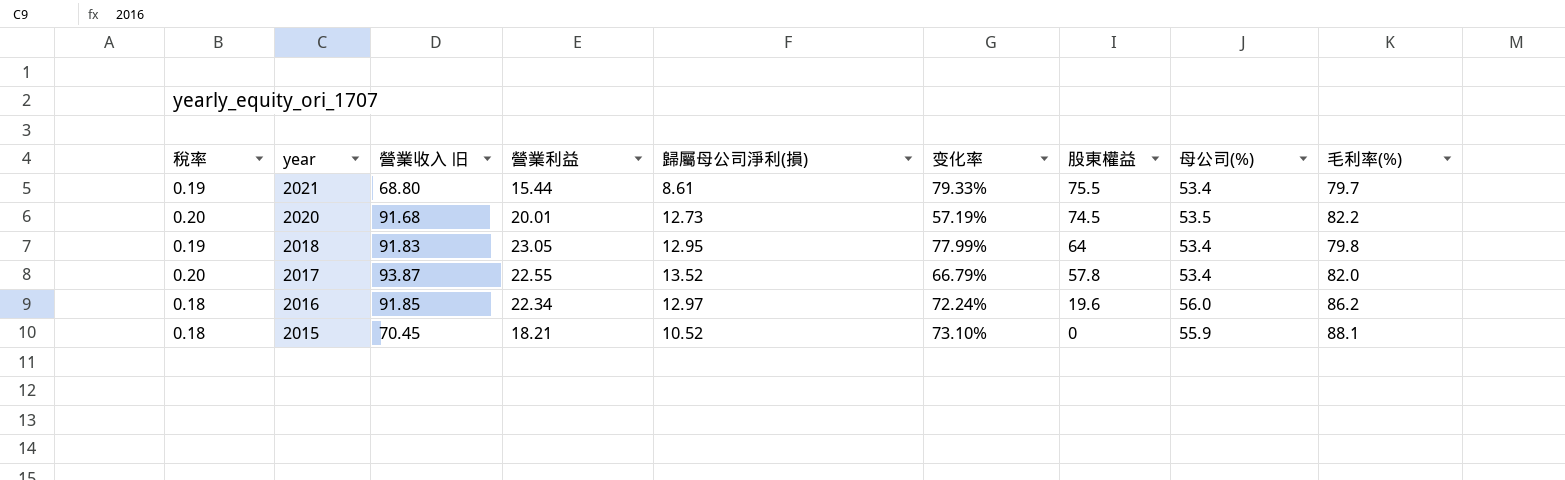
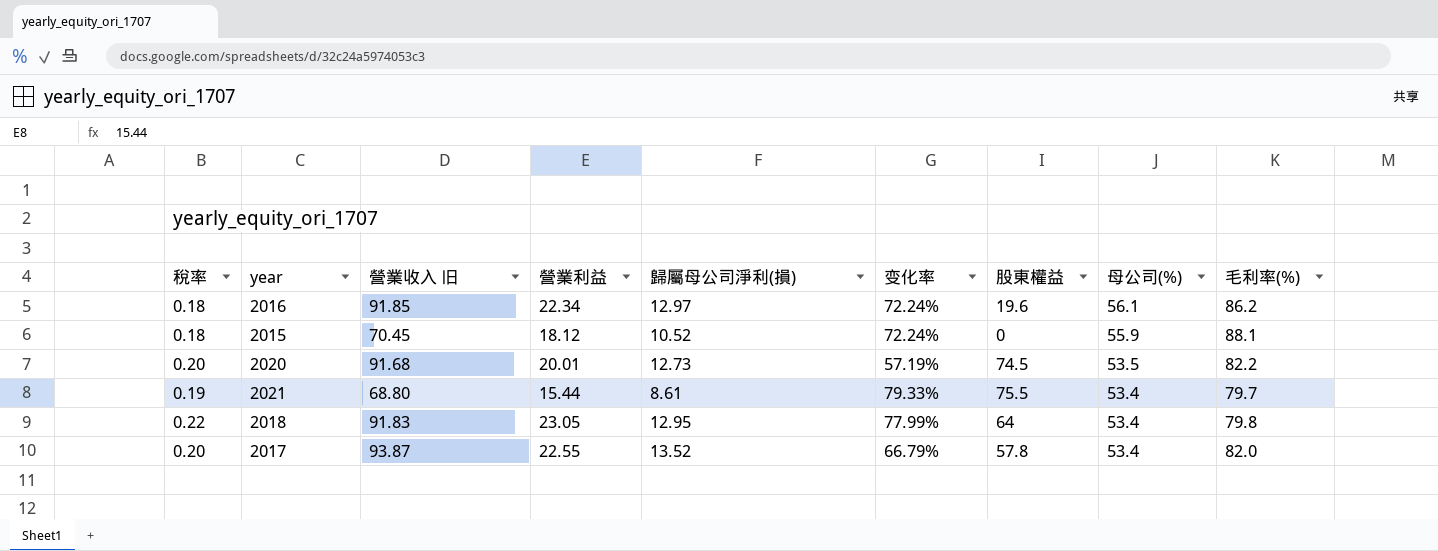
row order: year descending -> 母公司(%) descending
2016 | 母公司(%): 56.0 -> 56.1
2015 | 營業利益: 18.21 -> 18.12
2015 | 变化率: 73.10% -> 72.24%
2018 | 稅率: 0.19 -> 0.22

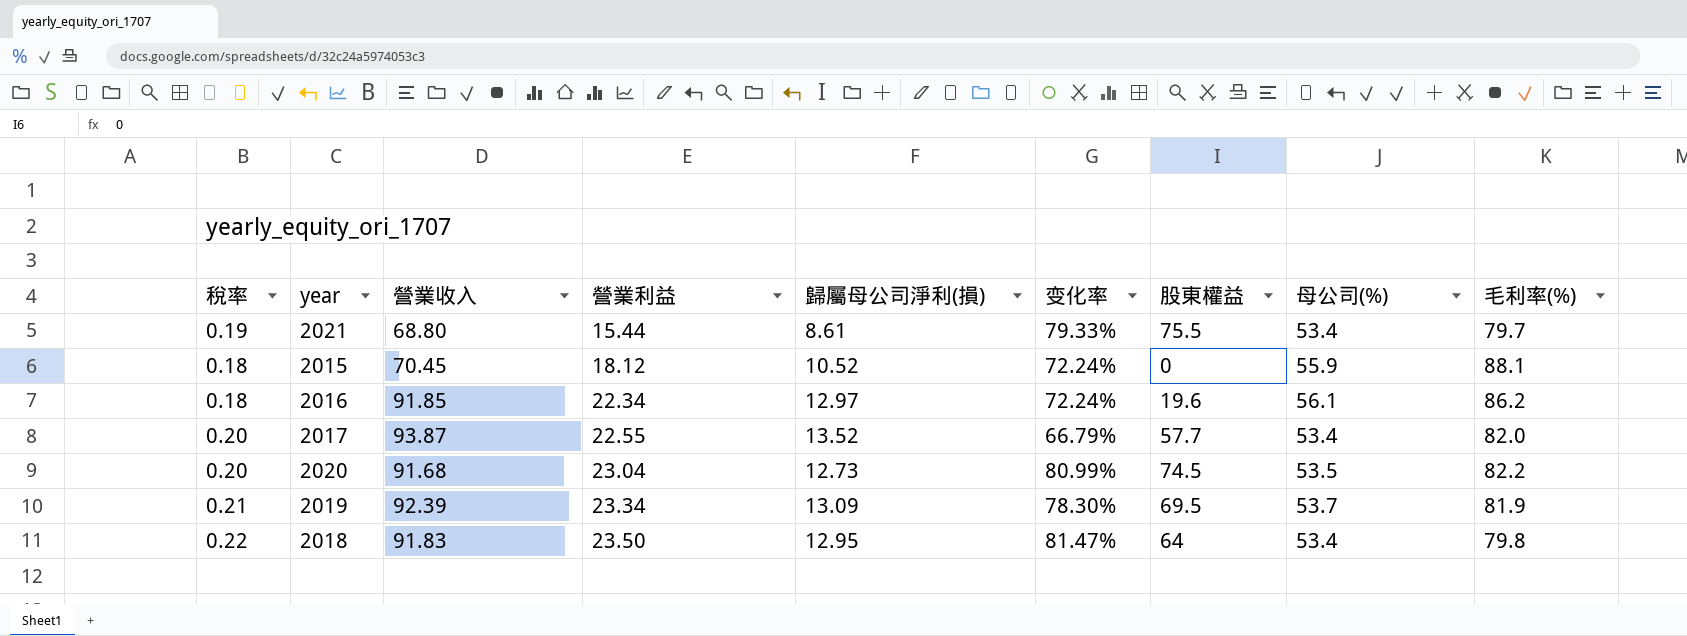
row order: 母公司(%) descending -> 營業利益 ascending
column name: 營業收入 旧 -> 營業收入
2017 | 股東權益: 57.8 -> 57.7
2020 | 營業利益: 20.01 -> 23.04
2020 | 变化率: 57.19% -> 80.99%
row 2019: none -> 0.21 | 92.39 | 23.34 | 13.09 | 78.30% | 69.5 | 53.7 | 81.9
2018 | 營業利益: 23.05 -> 23.50
2018 | 变化率: 77.99% -> 81.47%

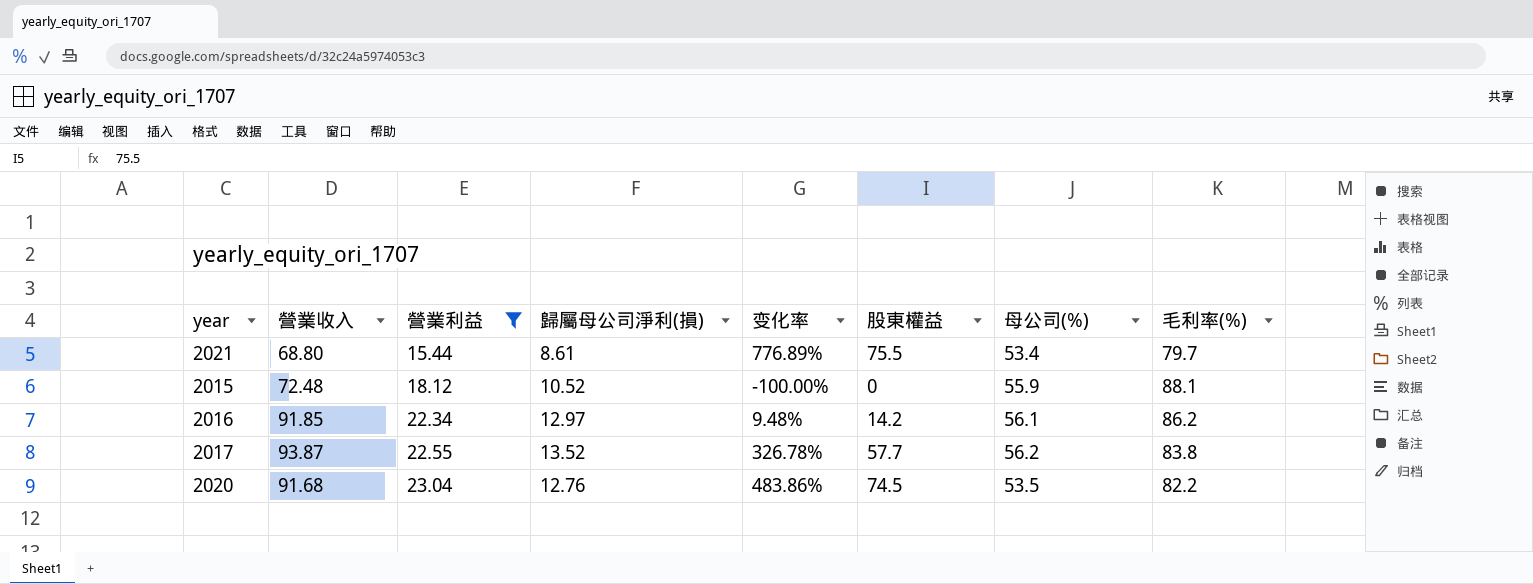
filter: none -> 營業利益 <= 23.04
column 稅率 | position: 1 -> none
column 变化率 | formula: ([營業利益] - [歸屬母公司淨利(損)]) / [歸屬母公司淨利(損)] -> ([股東權益] - [歸屬母公司淨利(損)]) / [歸屬母公司淨利(損)]
2015 | 營業收入: 70.45 -> 72.48
2016 | 股東權益: 19.6 -> 14.2
2017 | 母公司(%): 53.4 -> 56.2
2017 | 毛利率(%): 82.0 -> 83.8
2020 | 歸屬母公司淨利(損): 12.73 -> 12.76

